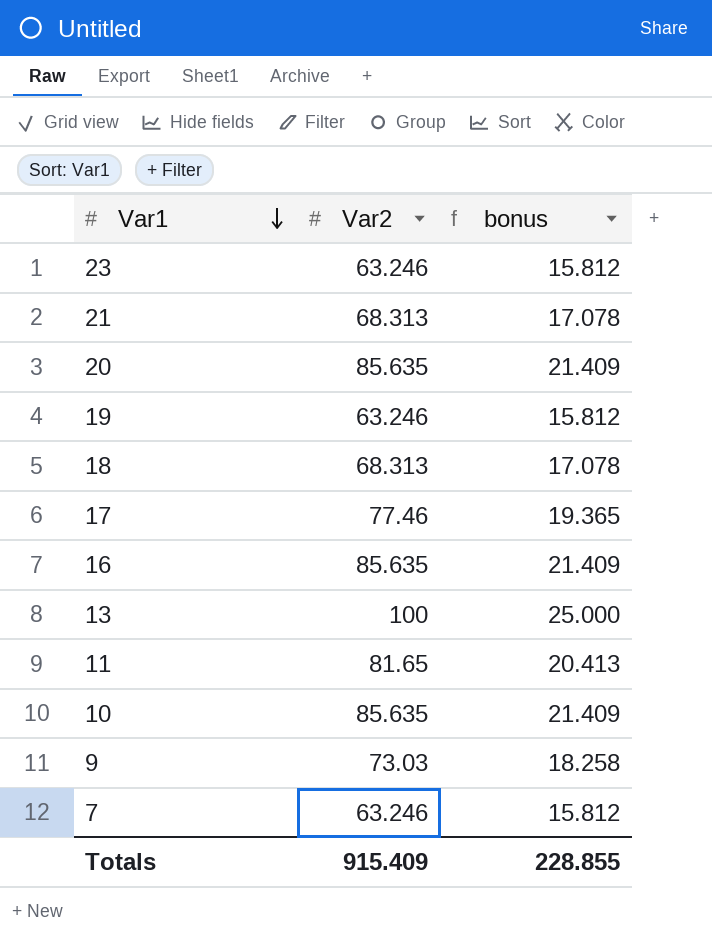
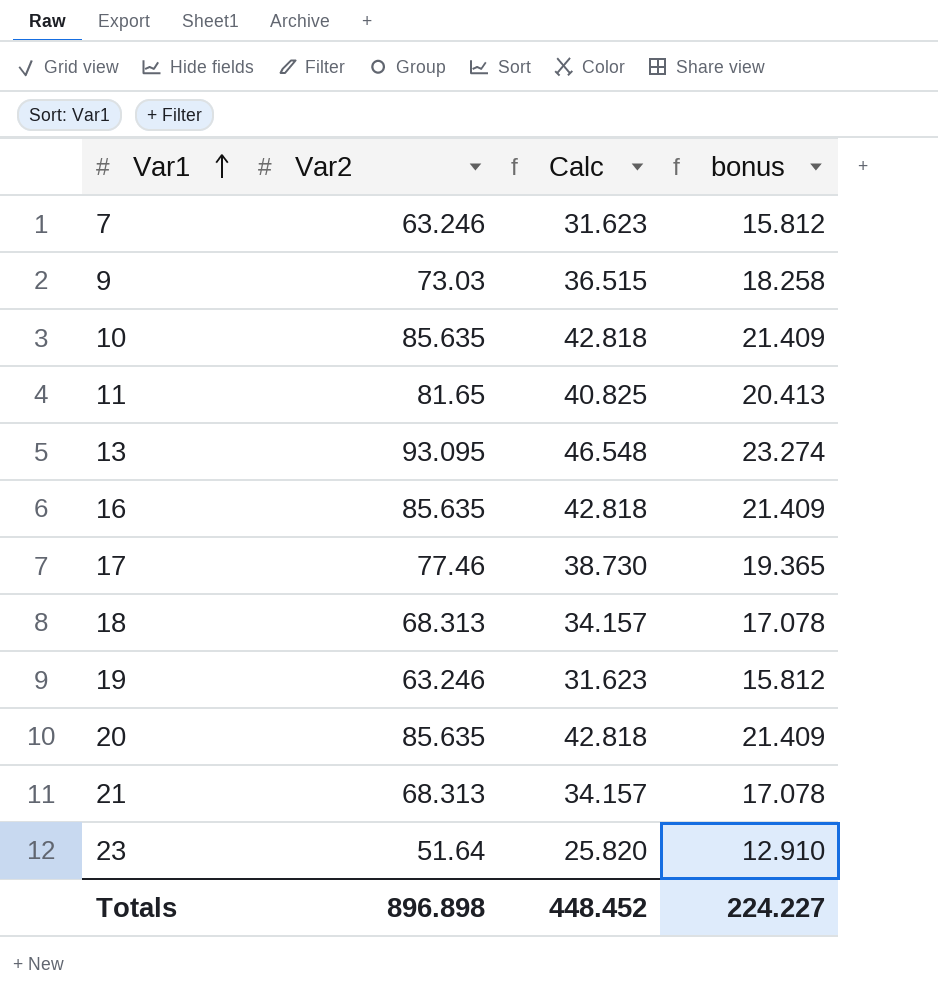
row order: Var1 descending -> Var1 ascending
column Calc | formula: none -> [Var2] * 0.5
13 | Var2: 100 -> 93.095
13 | bonus: 25.000 -> 23.274
23 | Var2: 63.246 -> 51.64
23 | bonus: 15.812 -> 12.910
Totals | Var2: 915.409 -> 896.898
Totals | bonus: 228.855 -> 224.227

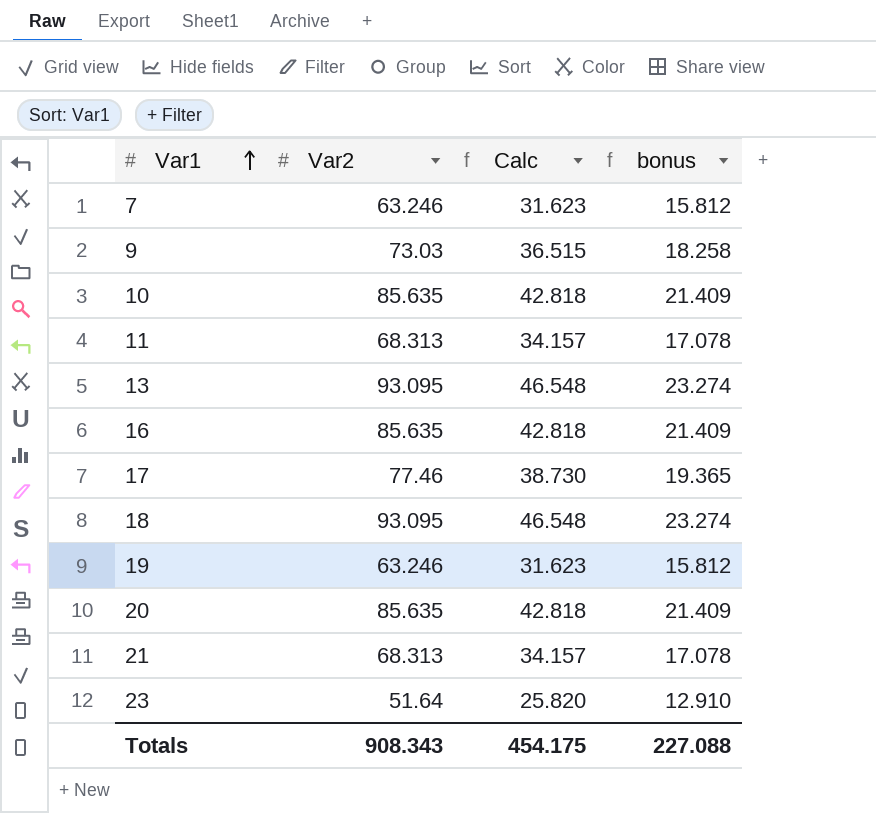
11 | Var2: 81.65 -> 68.313
11 | Calc: 40.825 -> 34.157
11 | bonus: 20.413 -> 17.078
18 | Var2: 68.313 -> 93.095
18 | Calc: 34.157 -> 46.548
18 | bonus: 17.078 -> 23.274
Totals | Var2: 896.898 -> 908.343
Totals | Calc: 448.452 -> 454.175
Totals | bonus: 224.227 -> 227.088

